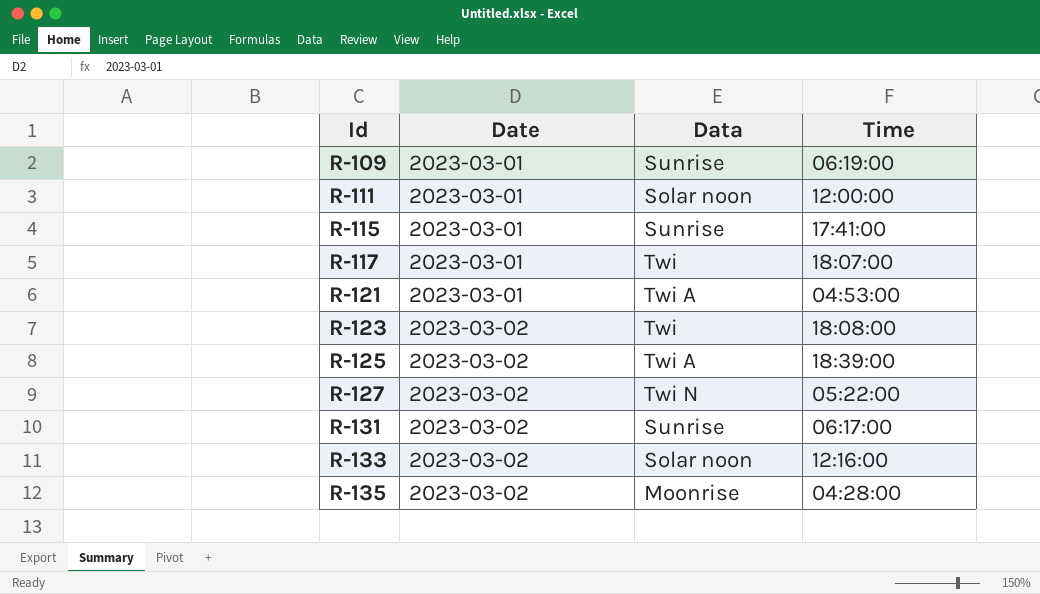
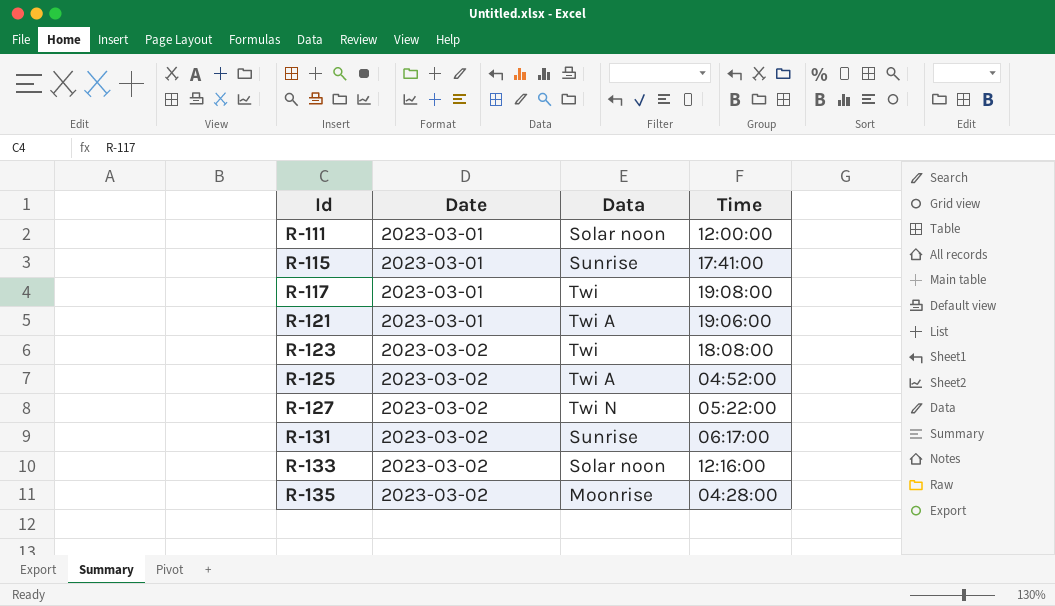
row R-109: 2023-03-01 | Sunrise | 06:19:00 -> none
R-117 | Time: 18:07:00 -> 19:08:00
R-121 | Time: 04:53:00 -> 19:06:00
R-125 | Time: 18:39:00 -> 04:52:00

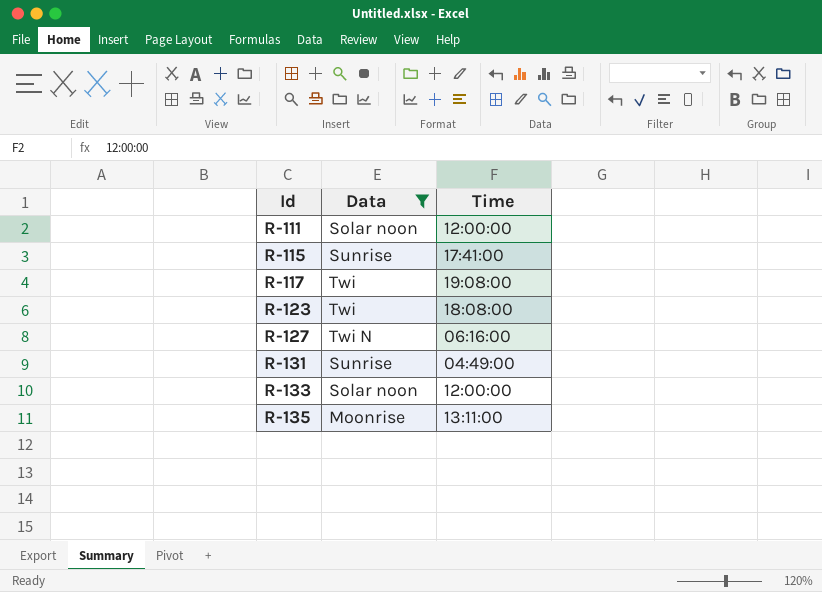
filter: none -> Data != Twi A
column Date | position: 2 -> none
R-127 | Time: 05:22:00 -> 06:16:00
R-131 | Time: 06:17:00 -> 04:49:00
R-133 | Time: 12:16:00 -> 12:00:00
R-135 | Time: 04:28:00 -> 13:11:00

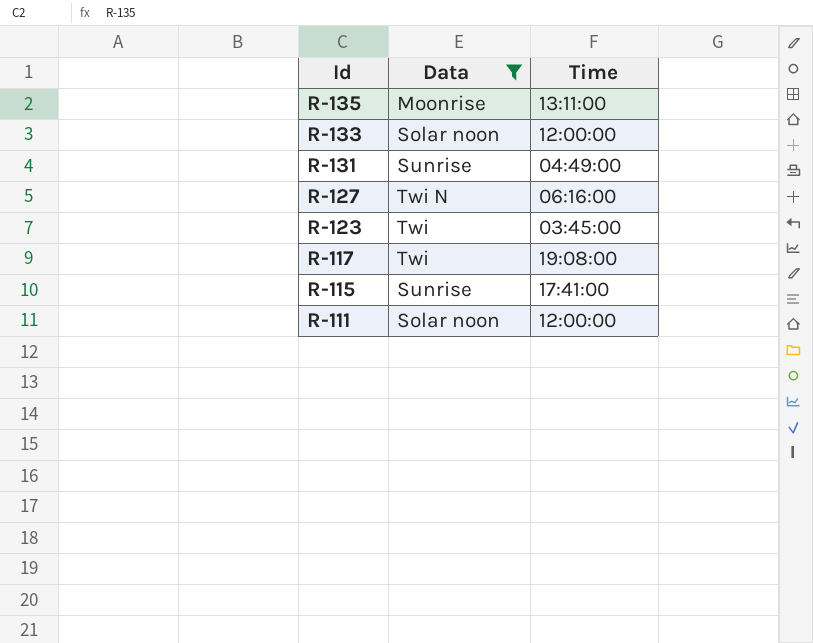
row order: Id ascending -> Id descending
R-123 | Time: 18:08:00 -> 03:45:00

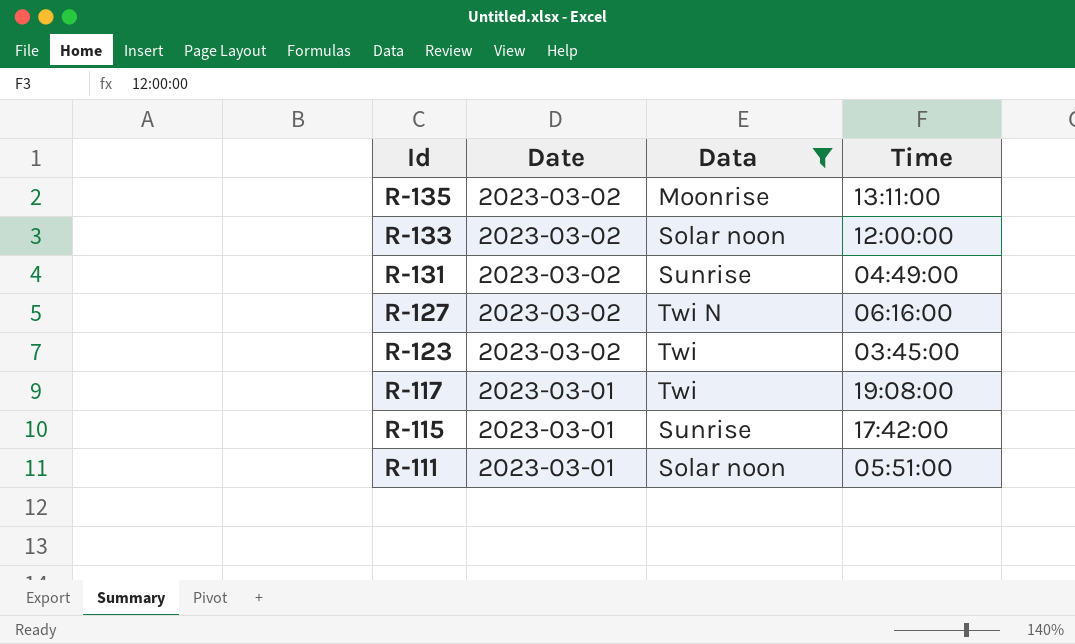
column Date | position: none -> 2
R-115 | Time: 17:41:00 -> 17:42:00
R-111 | Time: 12:00:00 -> 05:51:00

